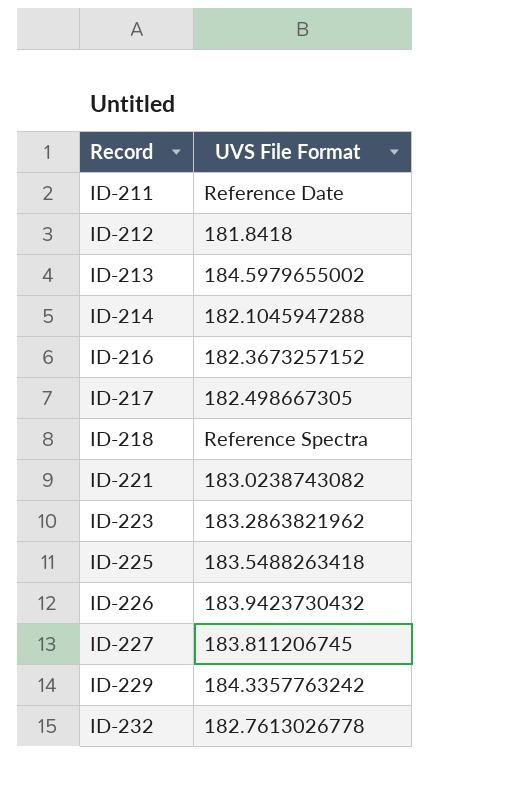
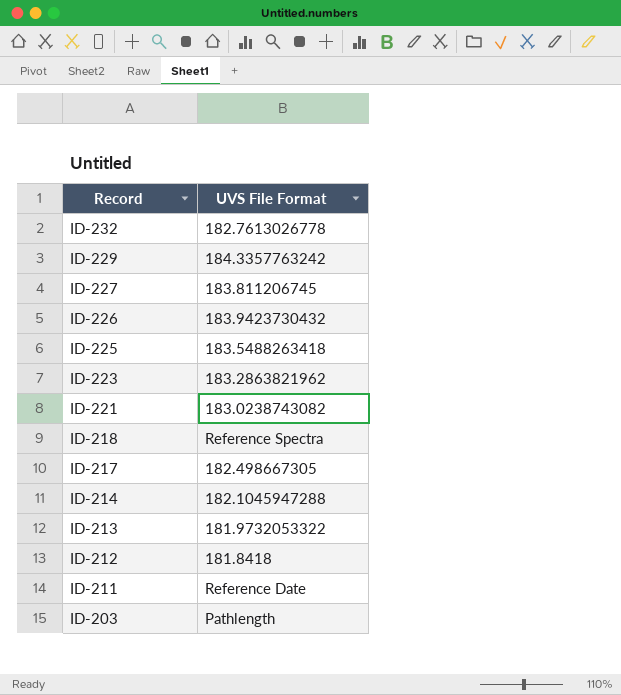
row order: Record ascending -> Record descending
row ID-216: 182.3673257152 -> none
ID-213 | UVS File Format: 184.5979655002 -> 181.9732053322
row ID-203: none -> Pathlength

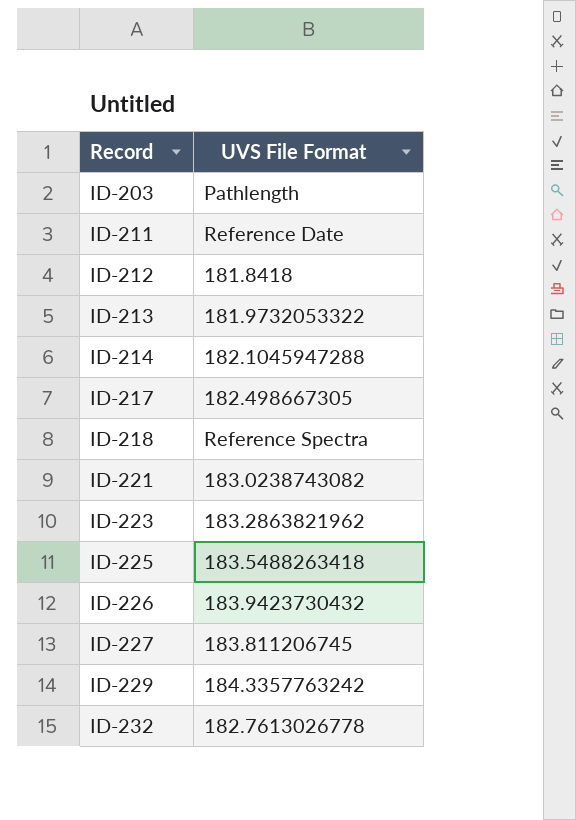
row order: Record descending -> Record ascending

